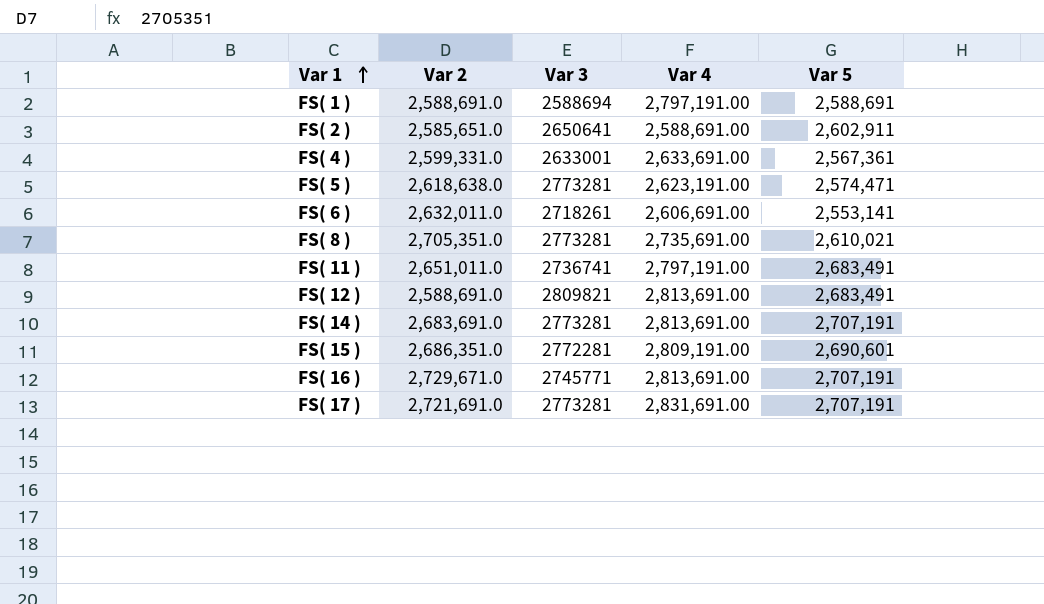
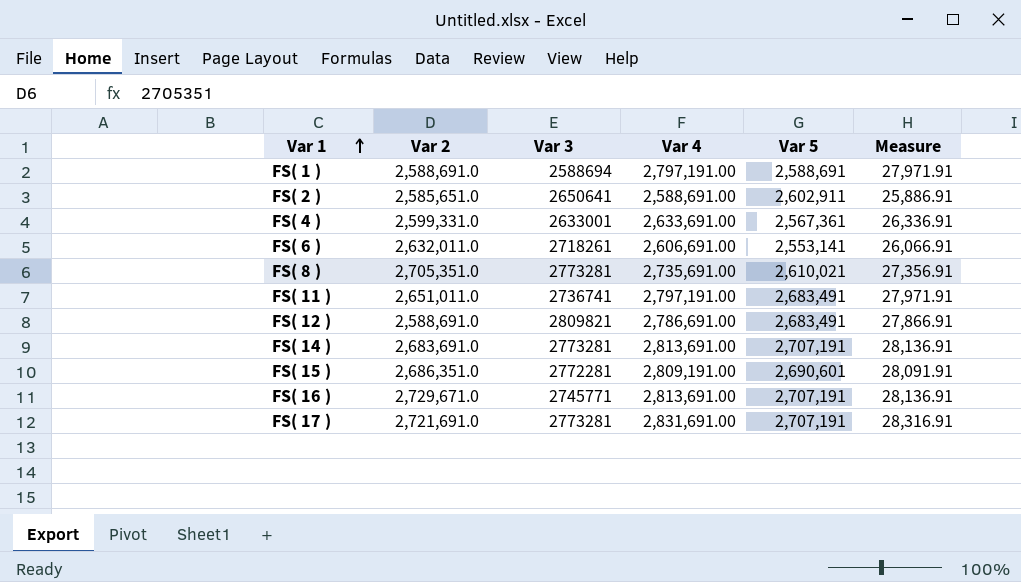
column Measure | formula: none -> [Var 4] * 0.01
row FS( 5 ): 2,618,638.0 | 2773281 | 2,623,191.00 | 2,574,471 -> none
FS( 12 ) | Var 4: 2,813,691.00 -> 2,786,691.00

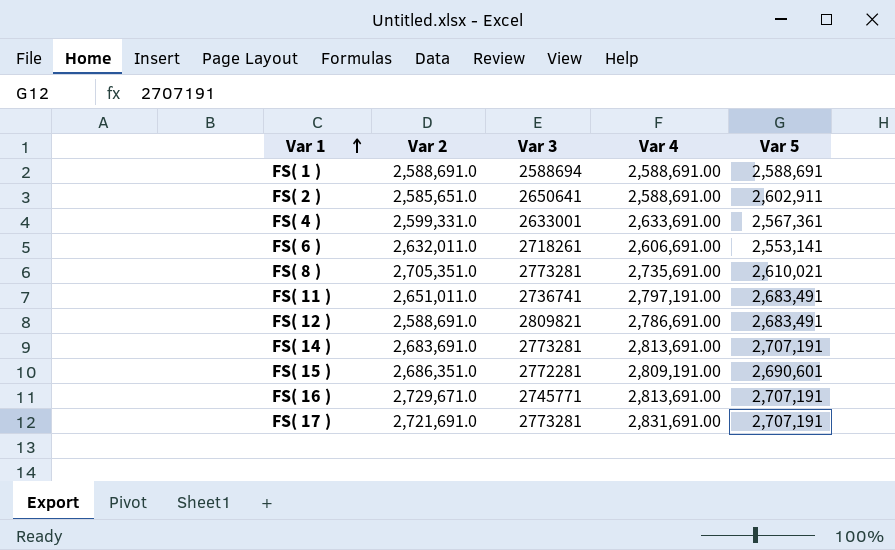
column Measure | formula: [Var 4] * 0.01 -> none
FS( 1 ) | Var 4: 2,797,191.00 -> 2,588,691.00

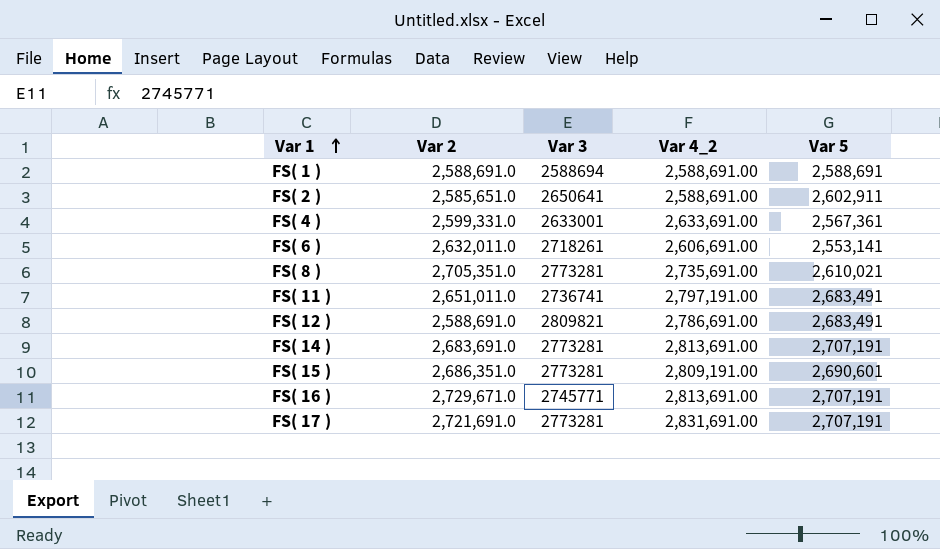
column name: Var 4 -> Var 4_2
FS( 15 ) | Var 3: 2772281 -> 2773281

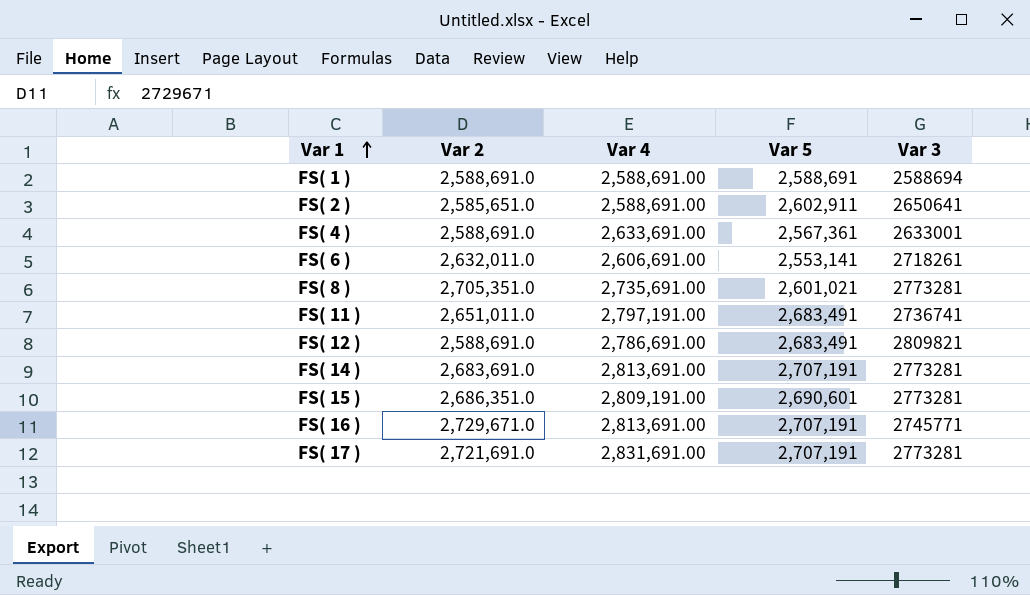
column name: Var 4_2 -> Var 4
column Var 3 | position: 3 -> 5
FS( 4 ) | Var 2: 2,599,331.0 -> 2,588,691.0
FS( 8 ) | Var 5: 2,610,021 -> 2,601,021

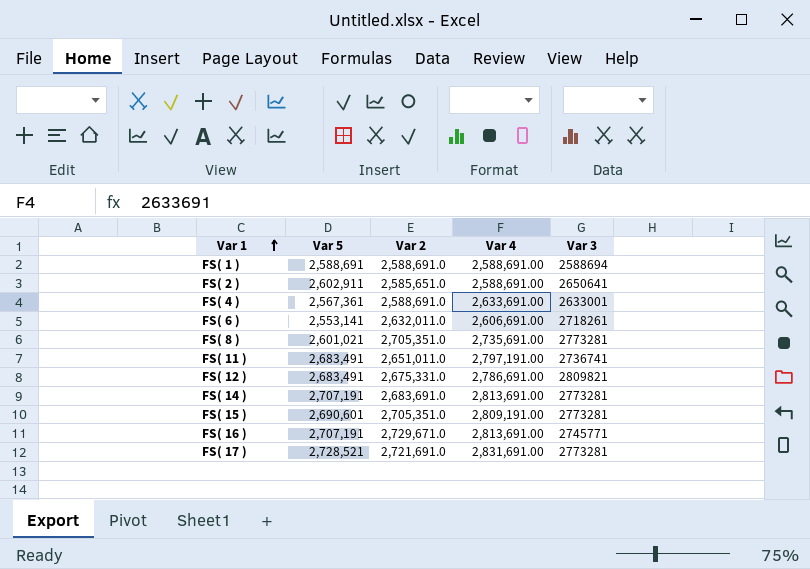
column Var 5 | position: 4 -> 2
FS( 12 ) | Var 2: 2,588,691.0 -> 2,675,331.0
FS( 15 ) | Var 2: 2,686,351.0 -> 2,705,351.0
FS( 17 ) | Var 5: 2,707,191 -> 2,728,521

